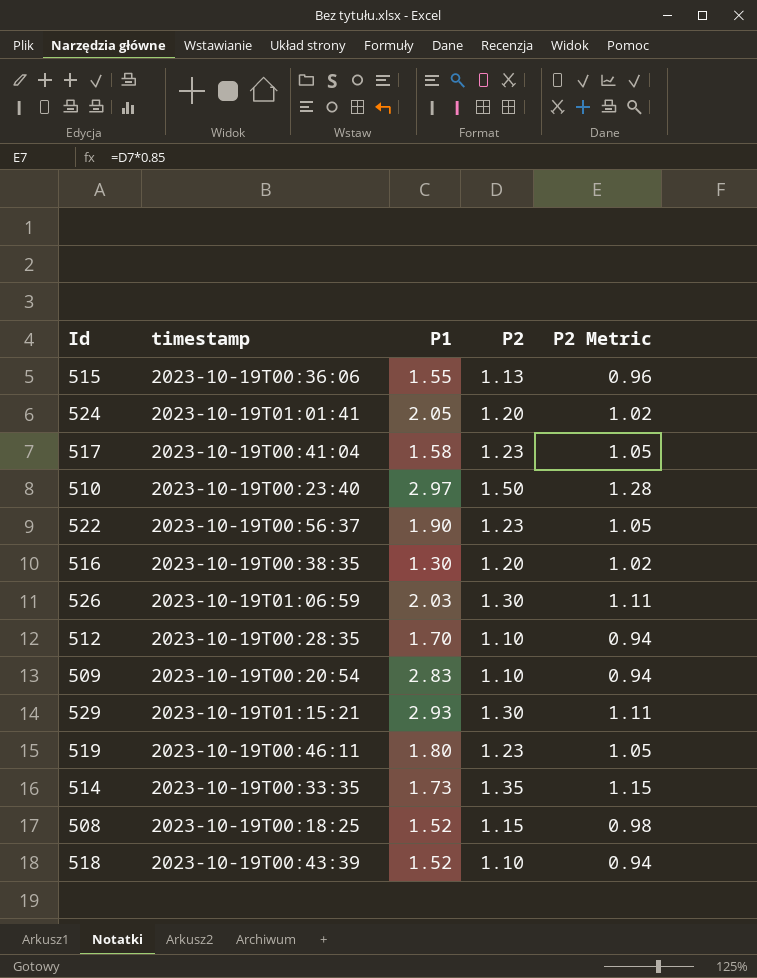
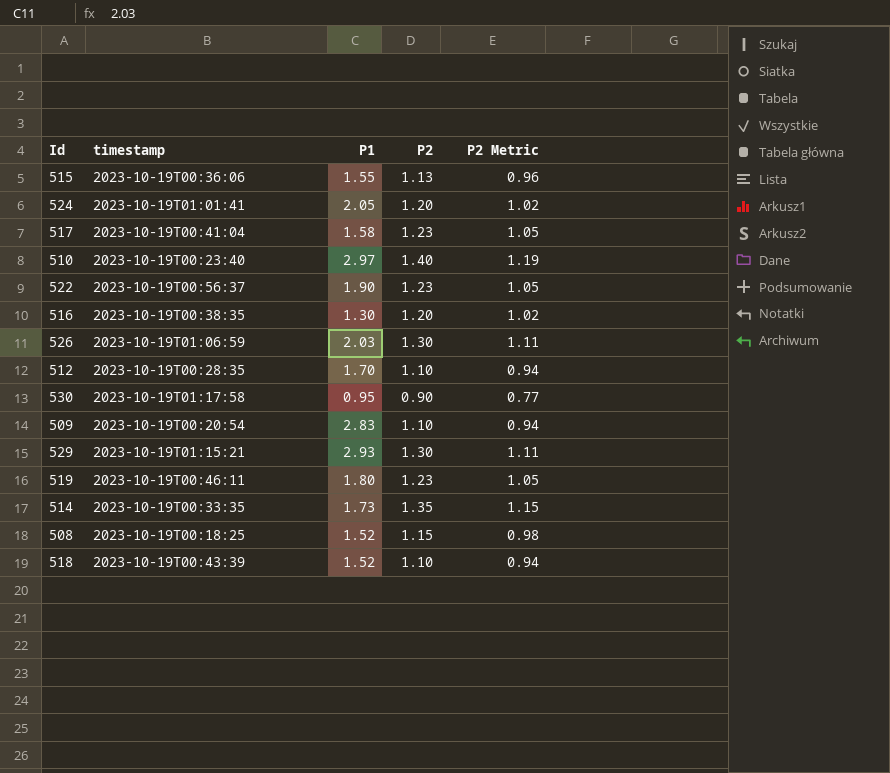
510 | P2: 1.50 -> 1.40
510 | P2 Metric: 1.28 -> 1.19
row 530: none -> 2023-10-19T01:17:58 | 0.95 | 0.90 | 0.77

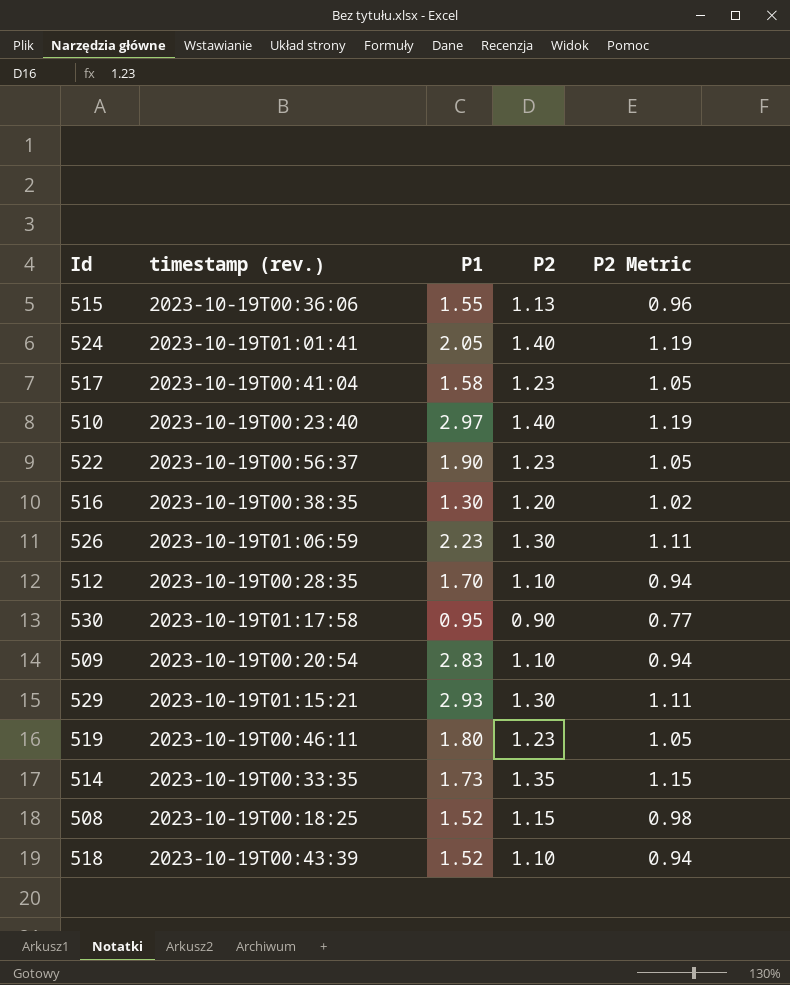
column name: timestamp -> timestamp (rev.)
524 | P2: 1.20 -> 1.40
524 | P2 Metric: 1.02 -> 1.19
526 | P1: 2.03 -> 2.23

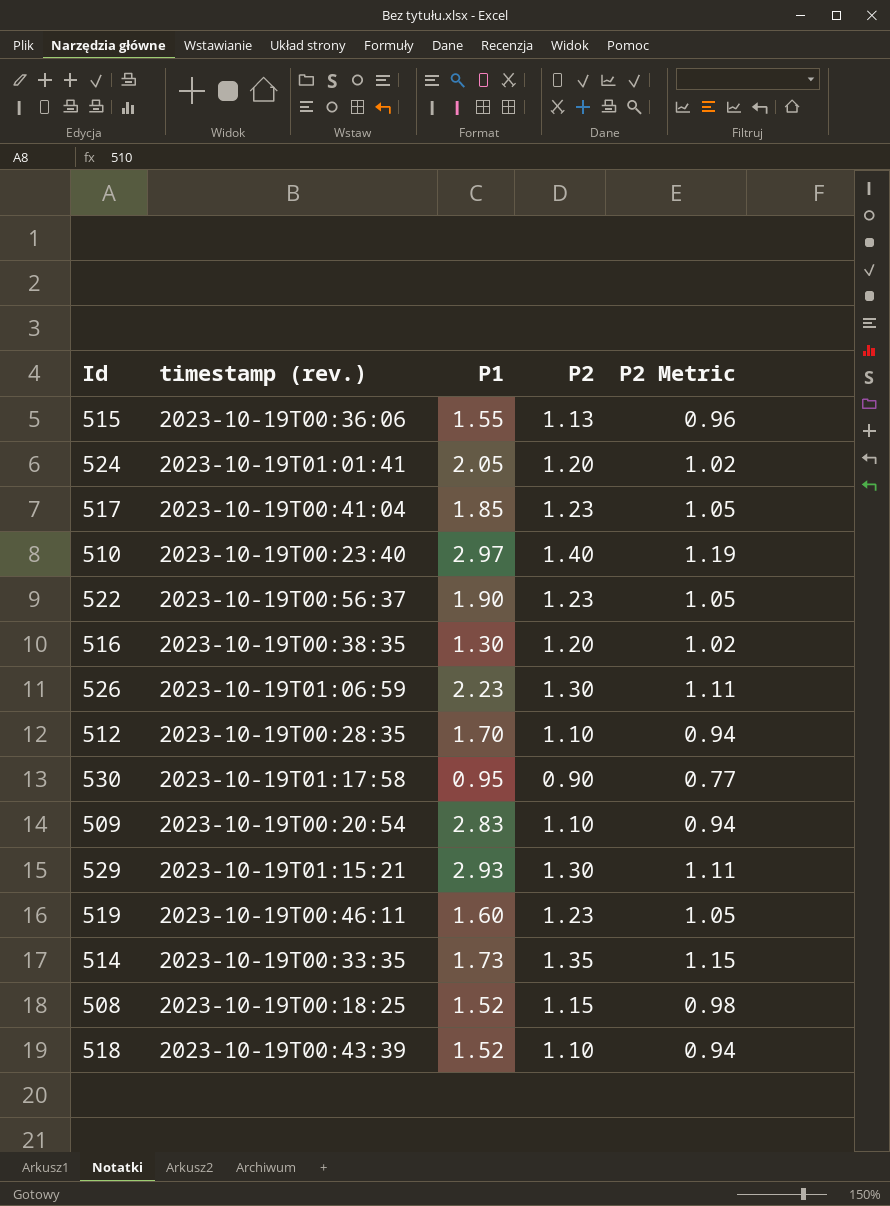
524 | P2: 1.40 -> 1.20
524 | P2 Metric: 1.19 -> 1.02
517 | P1: 1.58 -> 1.85
519 | P1: 1.80 -> 1.60

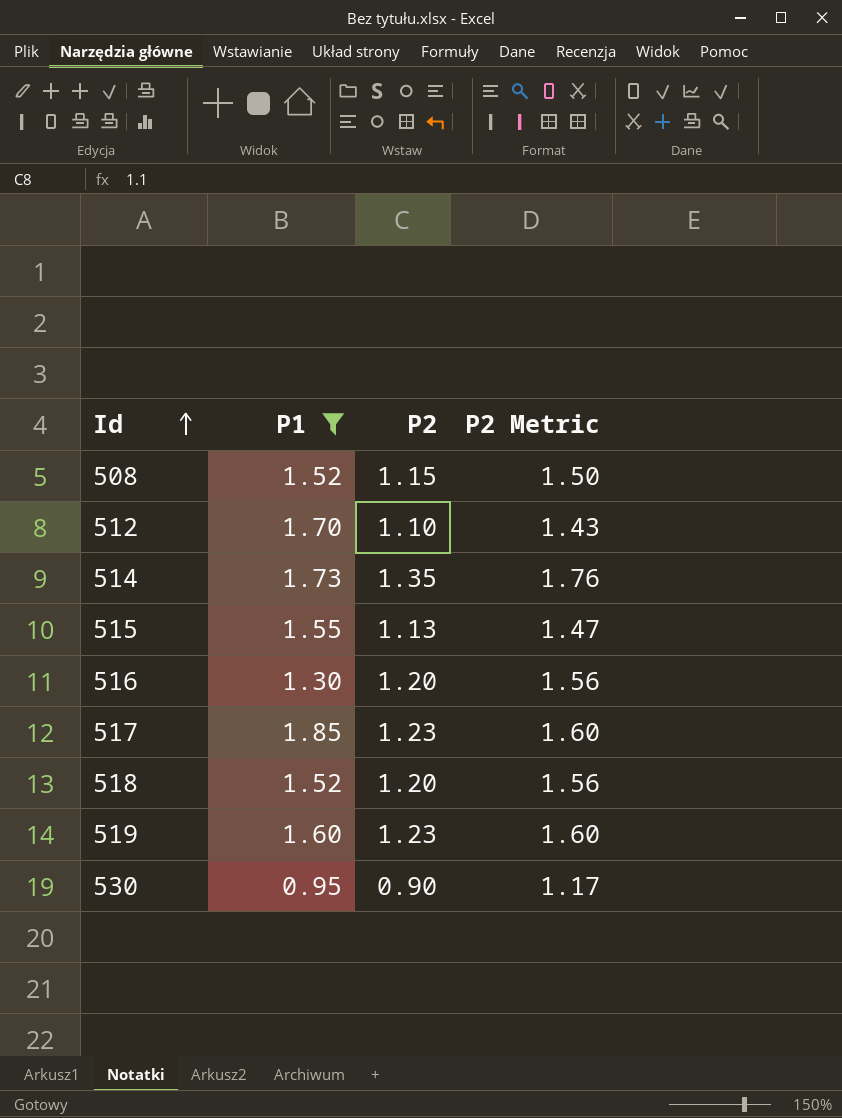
filter: none -> P1 <= 1.85
row order: none -> Id ascending
column timestamp (rev.) | position: 2 -> none
column P2 Metric | formula: [P2] * 0.85 -> [P2] * 1.3
518 | P2: 1.10 -> 1.20

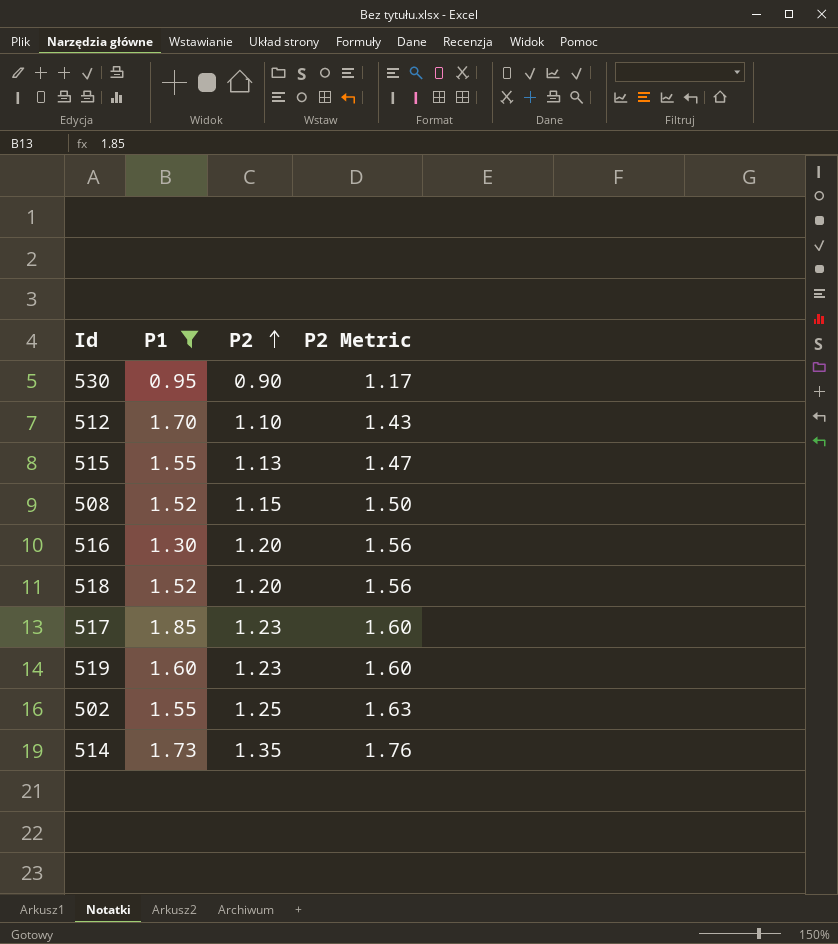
row order: Id ascending -> P2 ascending
row 502: none -> 1.55 | 1.25 | 1.63

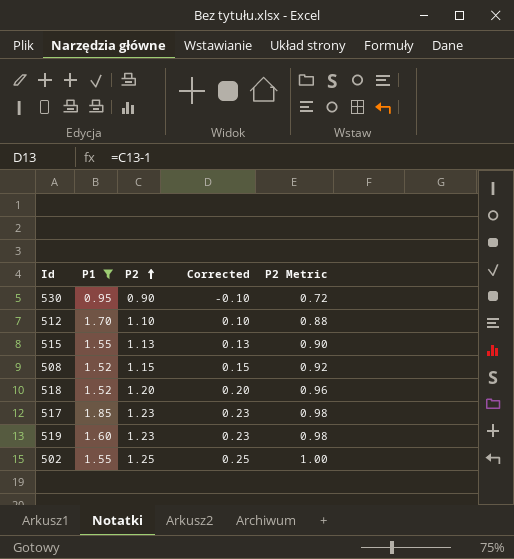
column Corrected | formula: none -> [P2] - 1
column P2 Metric | formula: [P2] * 1.3 -> [P2] * 0.8
row 516: 1.30 | 1.20 | 1.56 -> none
row 514: 1.73 | 1.35 | 1.76 -> none

